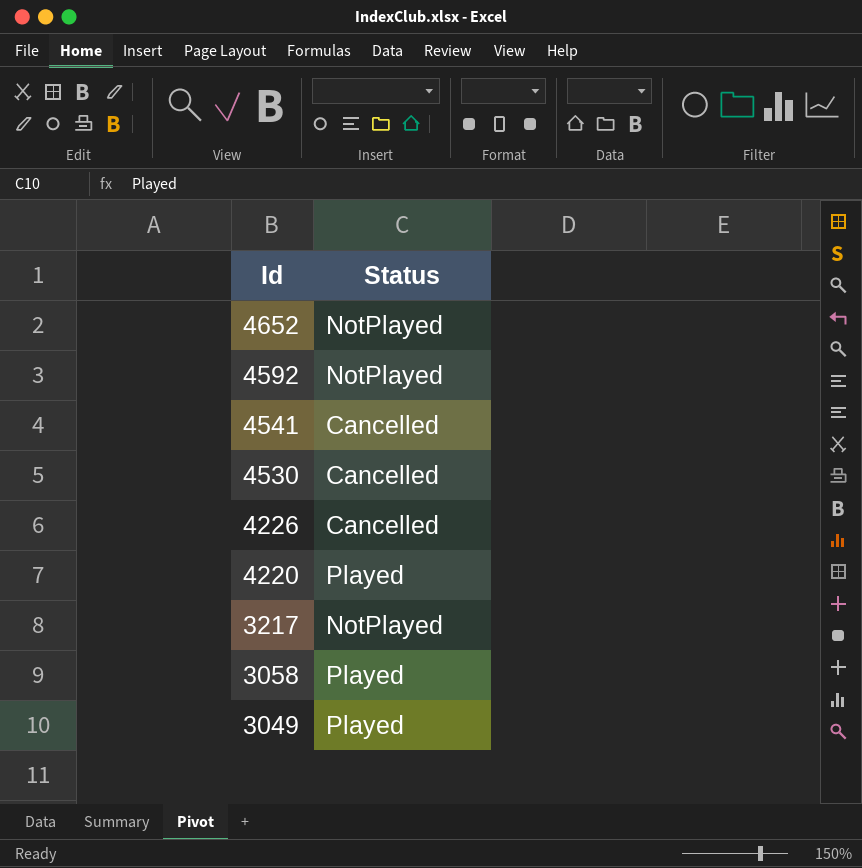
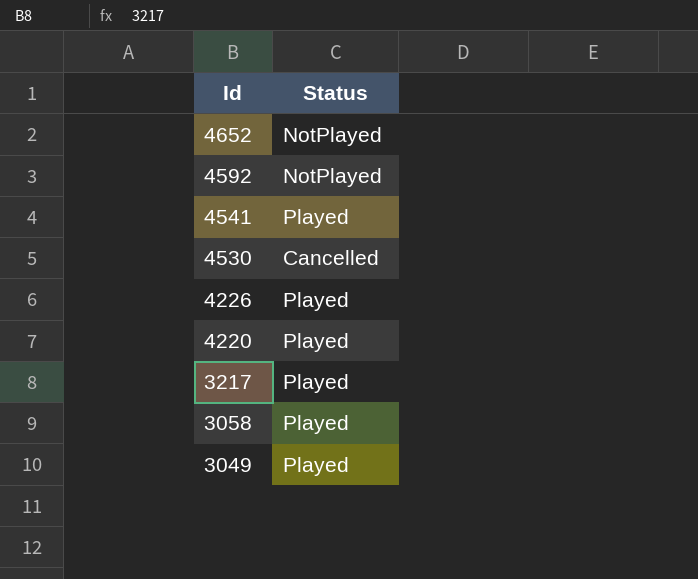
4541 | Status: Cancelled -> Played
4226 | Status: Cancelled -> Played
3217 | Status: NotPlayed -> Played

